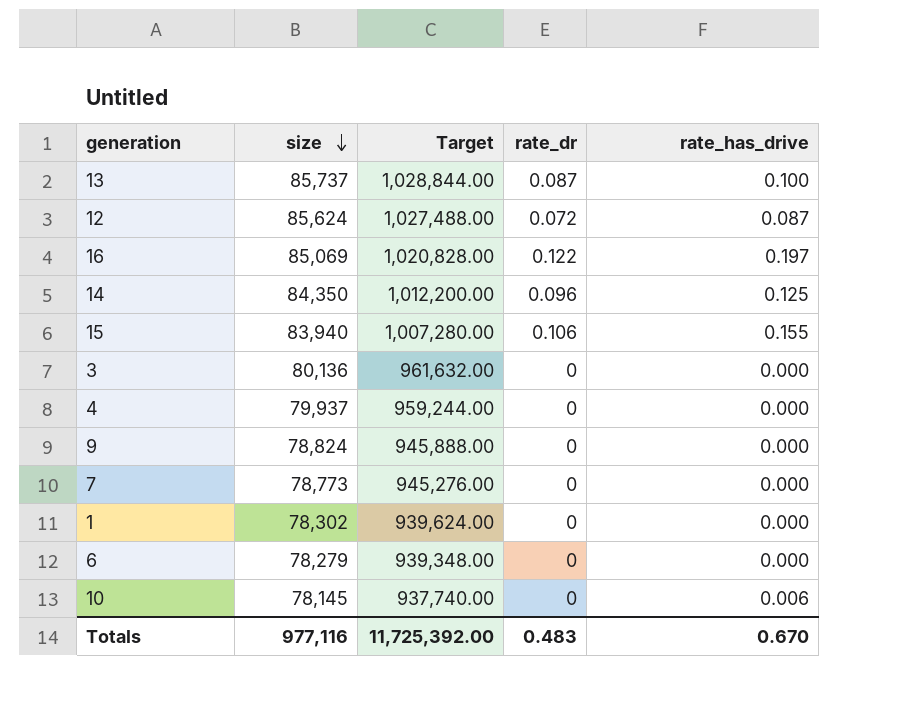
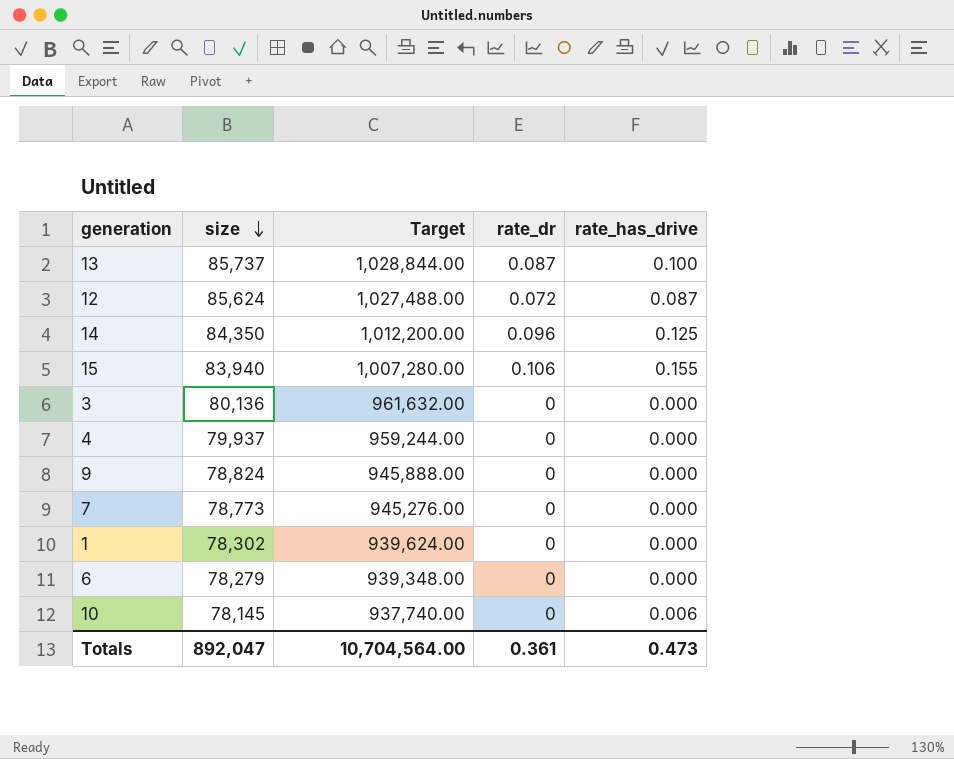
row 16: 85,069 | 1,020,828.00 | 0.122 | 0.197 -> none
Totals | size: 977,116 -> 892,047
Totals | Target: 11,725,392.00 -> 10,704,564.00
Totals | rate_dr: 0.483 -> 0.361
Totals | rate_has_drive: 0.670 -> 0.473

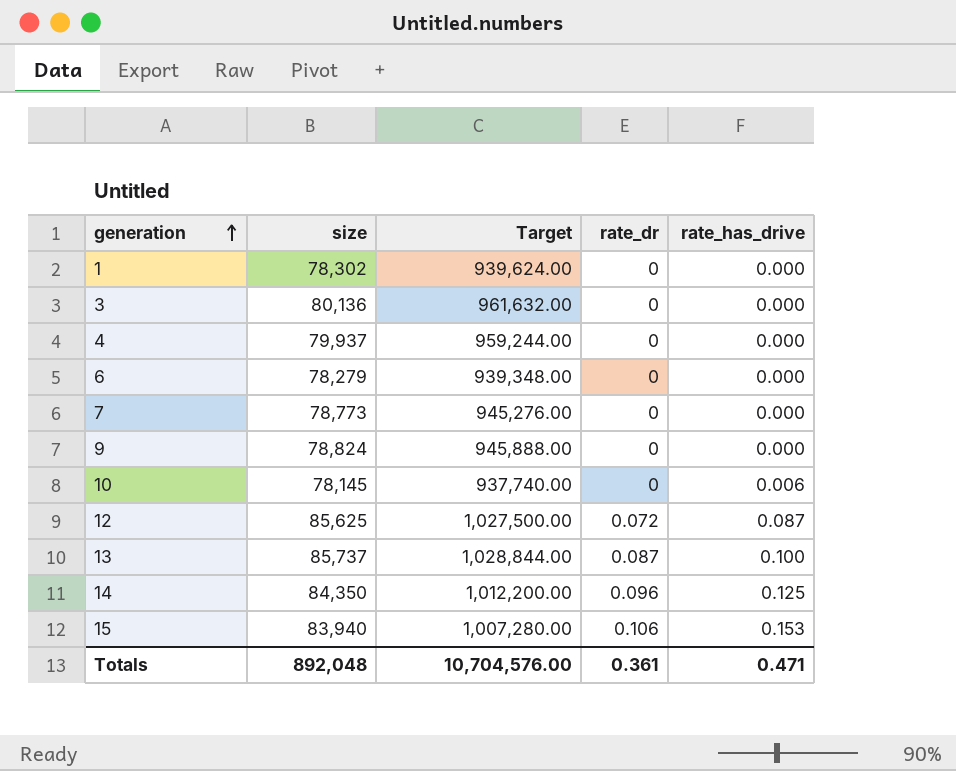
row order: size descending -> generation ascending
12 | size: 85,624 -> 85,625
12 | Target: 1,027,488.00 -> 1,027,500.00
15 | rate_has_drive: 0.155 -> 0.153
Totals | size: 892,047 -> 892,048
Totals | Target: 10,704,564.00 -> 10,704,576.00
Totals | rate_has_drive: 0.473 -> 0.471

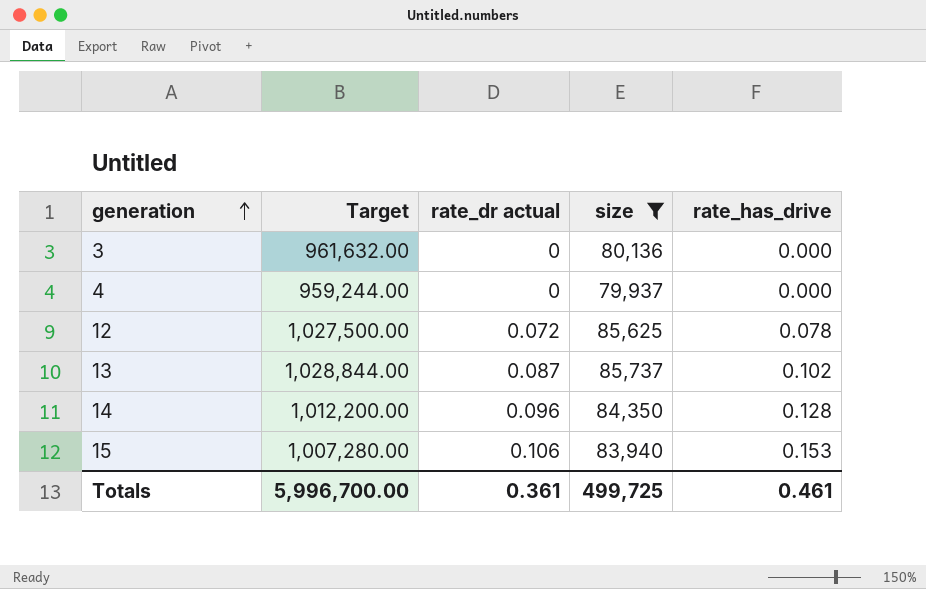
filter: none -> size >= 79,937
column name: rate_dr -> rate_dr actual
column size | position: 2 -> 4
12 | rate_has_drive: 0.087 -> 0.078
13 | rate_has_drive: 0.100 -> 0.102
14 | rate_has_drive: 0.125 -> 0.128
Totals | Target: 10,704,576.00 -> 5,996,700.00
Totals | size: 892,048 -> 499,725
Totals | rate_has_drive: 0.471 -> 0.461

